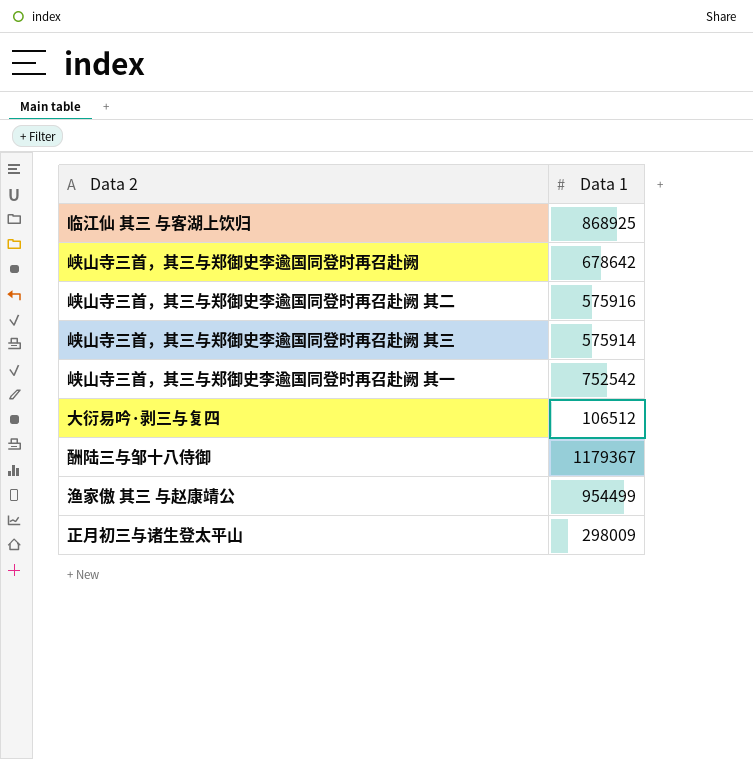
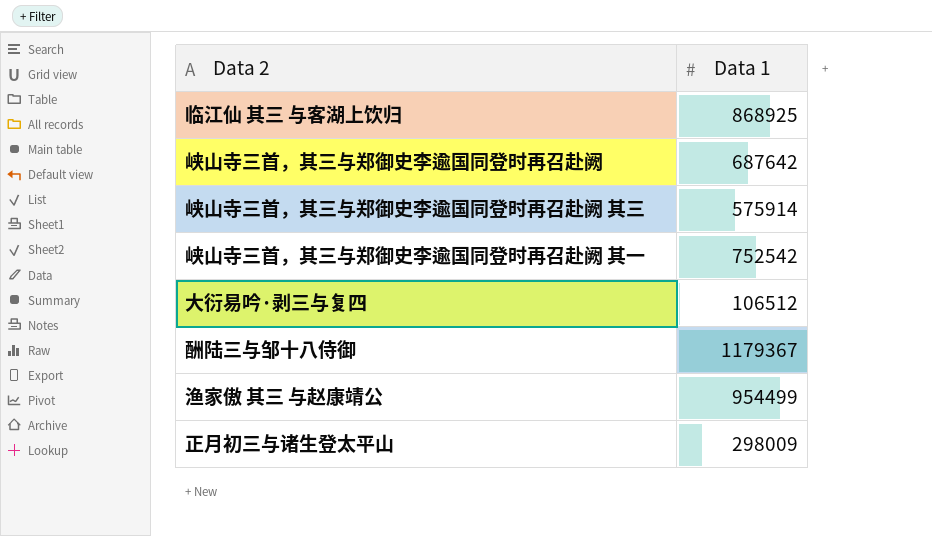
row 峡山寺三首，其三与郑御史李逾国同登时再召赴阙 其二: 575916 -> none
峡山寺三首，其三与郑御史李逾国同登时再召赴阙 | Data 1: 678642 -> 687642

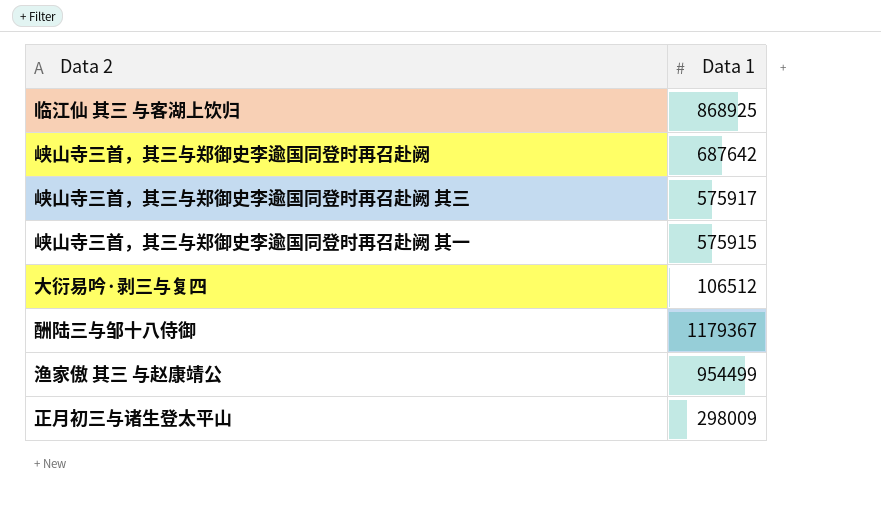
峡山寺三首，其三与郑御史李逾国同登时再召赴阙 其三 | Data 1: 575914 -> 575917
峡山寺三首，其三与郑御史李逾国同登时再召赴阙 其一 | Data 1: 752542 -> 575915

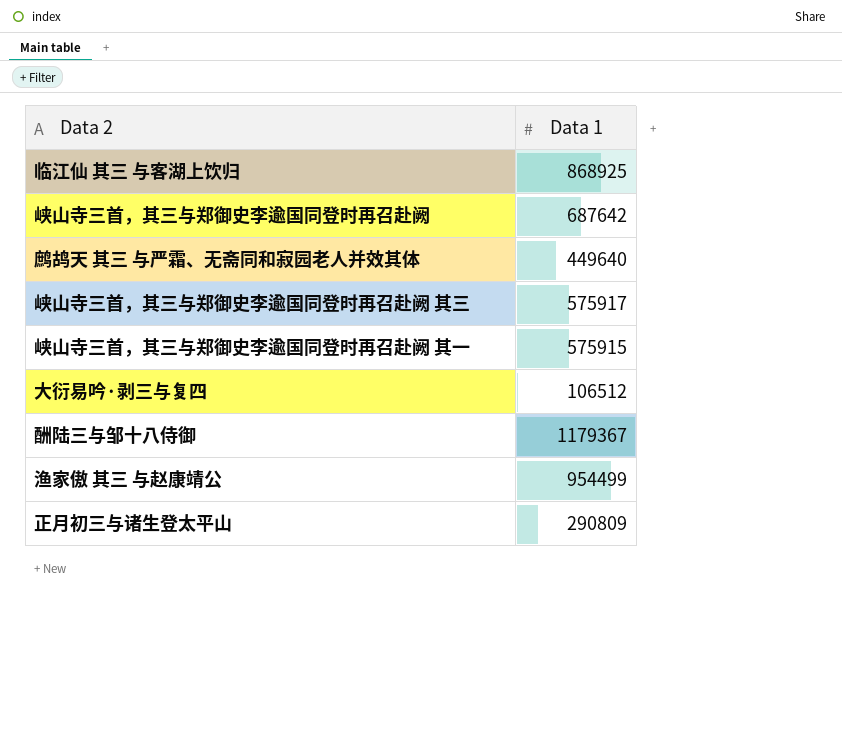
row 鹧鸪天 其三 与严霜、无斋同和寂园老人并效其体: none -> 449640
正月初三与诸生登太平山 | Data 1: 298009 -> 290809

